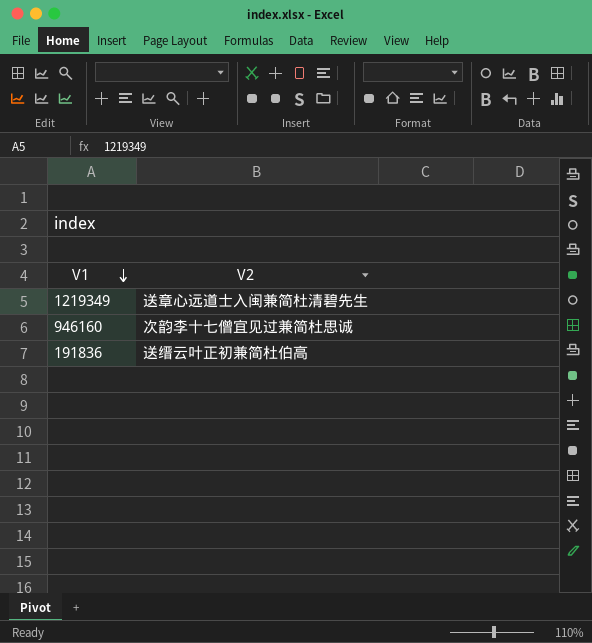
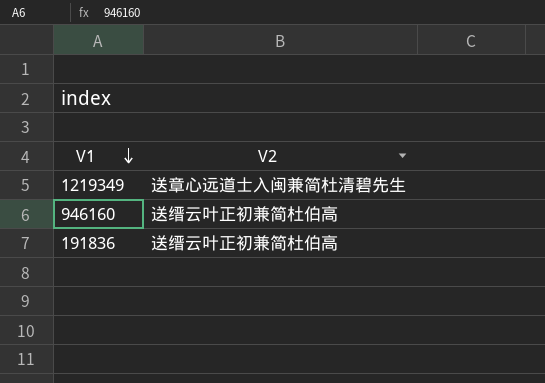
946160 | V2: 次韵李十七僧宜见过兼简杜思诚 -> 送缙云叶正初兼简杜伯高

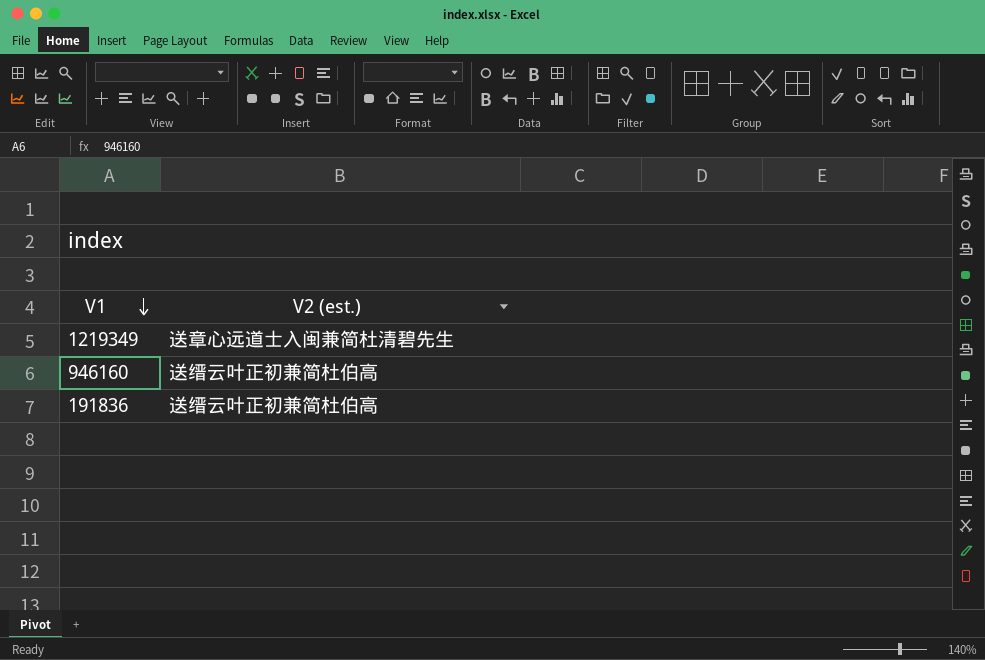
column name: V2 -> V2 (est.)

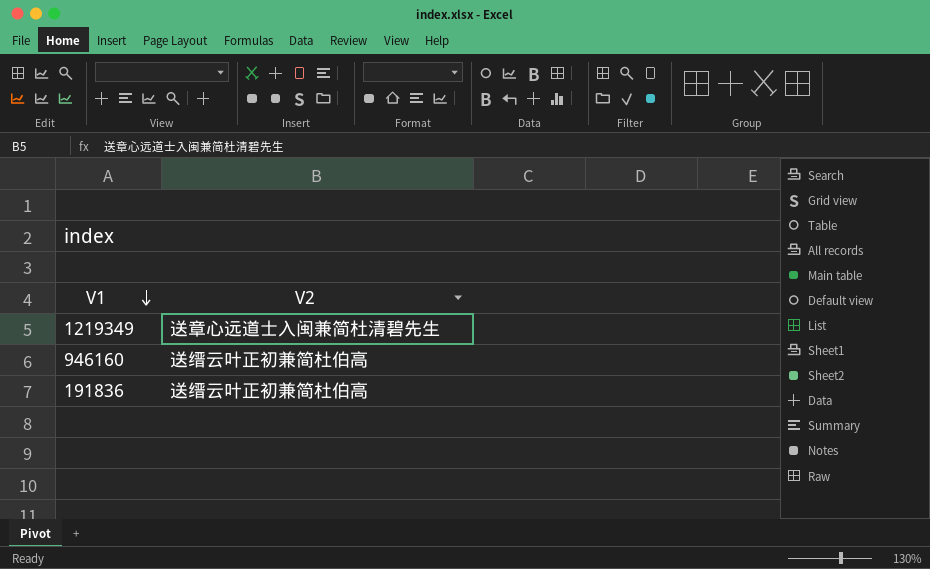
column name: V2 (est.) -> V2

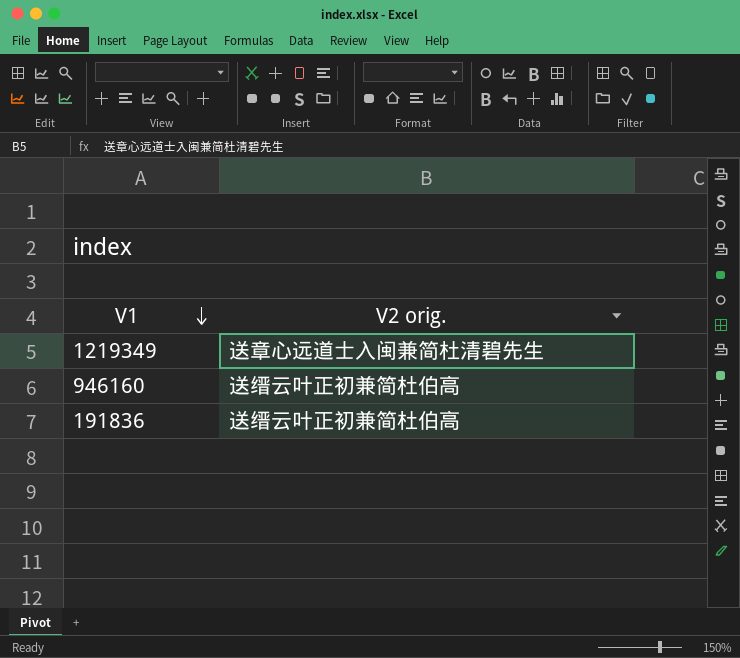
column name: V2 -> V2 orig.

